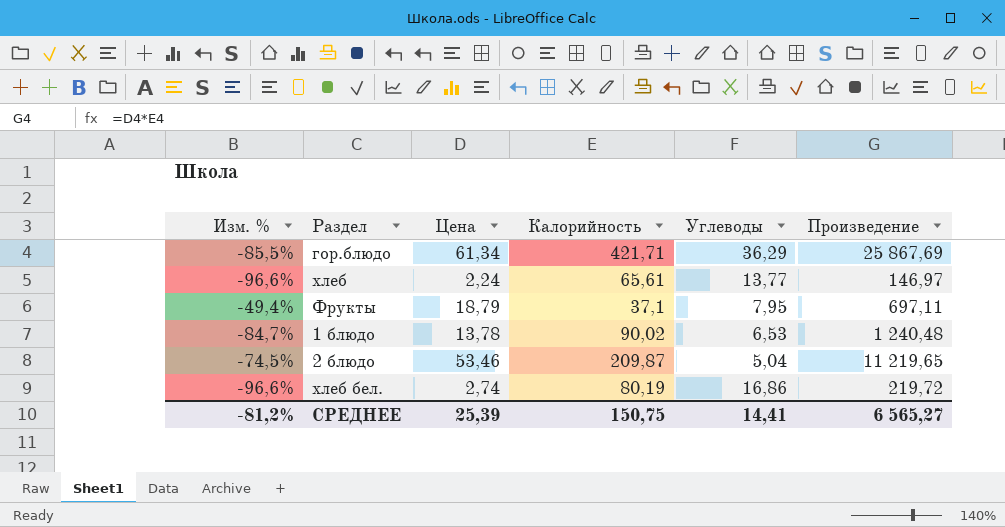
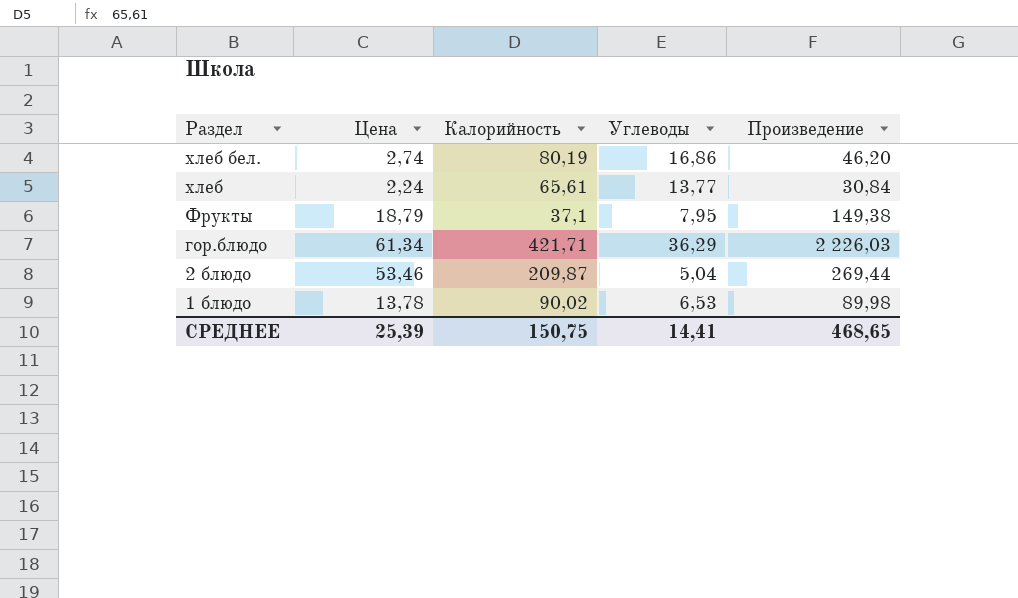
row order: none -> Раздел descending
column Изм. % | formula: ([Цена] - [Калорийность]) / [Калорийность] -> none
column Произведение | formula: [Цена] * [Калорийность] -> [Цена] * [Углеводы]
СРЕДНЕЕ | Произведение: 6 565,27 -> 468,65

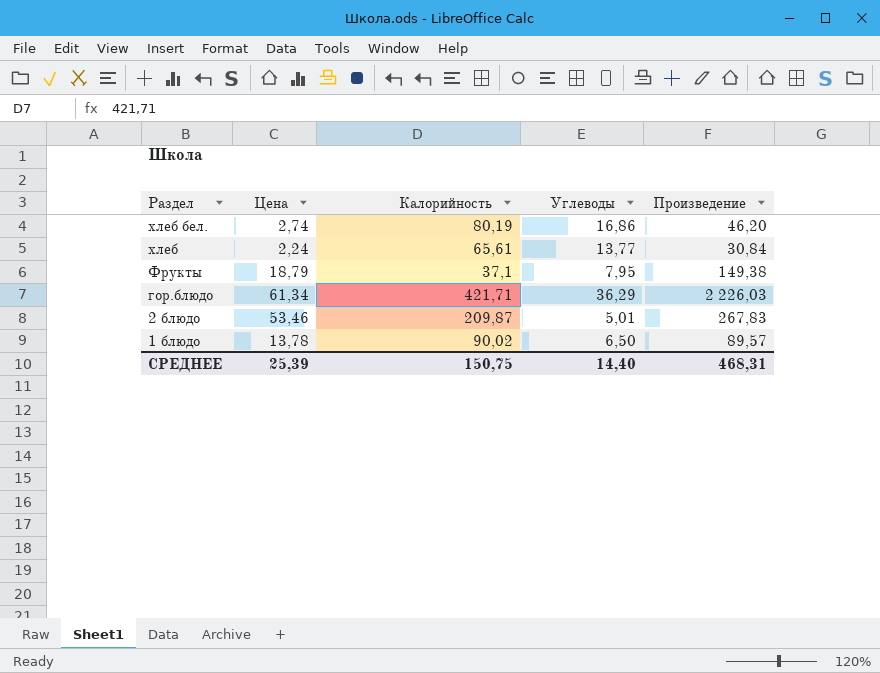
2 блюдо | Углеводы: 5,04 -> 5,01
2 блюдо | Произведение: 269,44 -> 267,83
1 блюдо | Углеводы: 6,53 -> 6,50
1 блюдо | Произведение: 89,98 -> 89,57
СРЕДНЕЕ | Углеводы: 14,41 -> 14,40
СРЕДНЕЕ | Произведение: 468,65 -> 468,31

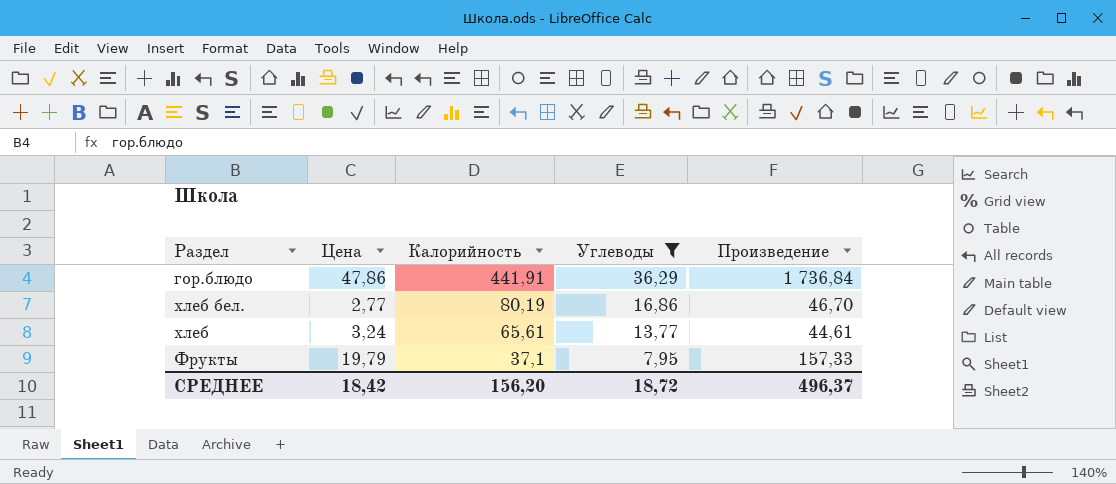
filter: none -> Углеводы >= 7,95
row order: Раздел descending -> Калорийность descending
гор.блюдо | Цена: 61,34 -> 47,86
гор.блюдо | Калорийность: 421,71 -> 441,91
гор.блюдо | Произведение: 2 226,03 -> 1 736,84
хлеб бел. | Цена: 2,74 -> 2,77
хлеб бел. | Произведение: 46,20 -> 46,70
хлеб | Цена: 2,24 -> 3,24
хлеб | Произведение: 30,84 -> 44,61
Фрукты | Цена: 18,79 -> 19,79
Фрукты | Произведение: 149,38 -> 157,33
СРЕДНЕЕ | Цена: 25,39 -> 18,42
СРЕДНЕЕ | Калорийность: 150,75 -> 156,20
СРЕДНЕЕ | Углеводы: 14,40 -> 18,72
СРЕДНЕЕ | Произведение: 468,31 -> 496,37

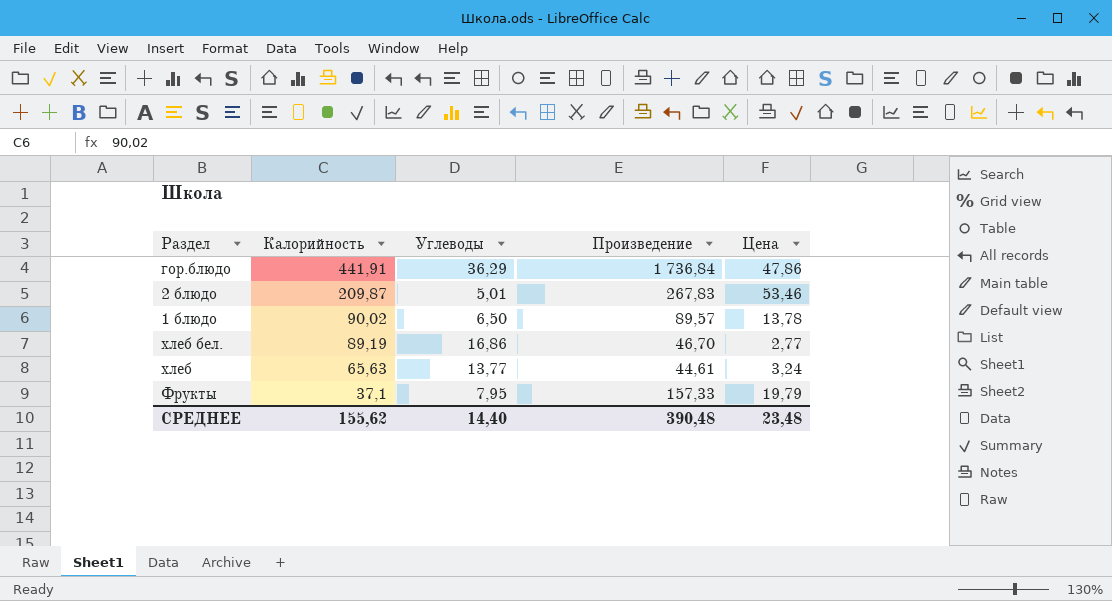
filter: Углеводы >= 7,95 -> none
column Цена | position: 2 -> 5
хлеб бел. | Калорийность: 80,19 -> 89,19
хлеб | Калорийность: 65,61 -> 65,63
СРЕДНЕЕ | Калорийность: 156,20 -> 155,62
СРЕДНЕЕ | Углеводы: 18,72 -> 14,40
СРЕДНЕЕ | Произведение: 496,37 -> 390,48
СРЕДНЕЕ | Цена: 18,42 -> 23,48

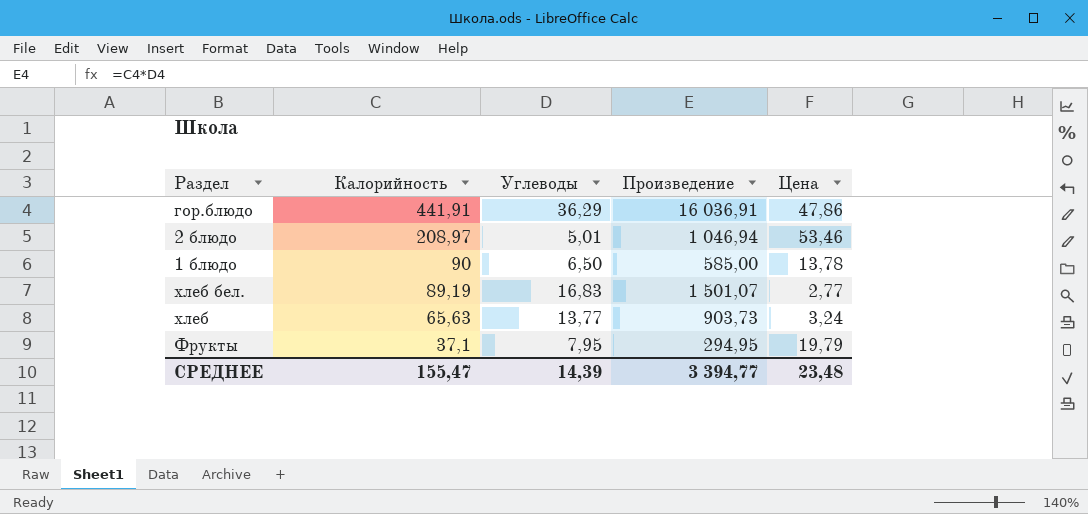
column Произведение | formula: [Углеводы] * [Цена] -> [Калорийность] * [Углеводы]
2 блюдо | Калорийность: 209,87 -> 208,97
1 блюдо | Калорийность: 90,02 -> 90
хлеб бел. | Углеводы: 16,86 -> 16,83
СРЕДНЕЕ | Калорийность: 155,62 -> 155,47
СРЕДНЕЕ | Углеводы: 14,40 -> 14,39
СРЕДНЕЕ | Произведение: 390,48 -> 3 394,77

